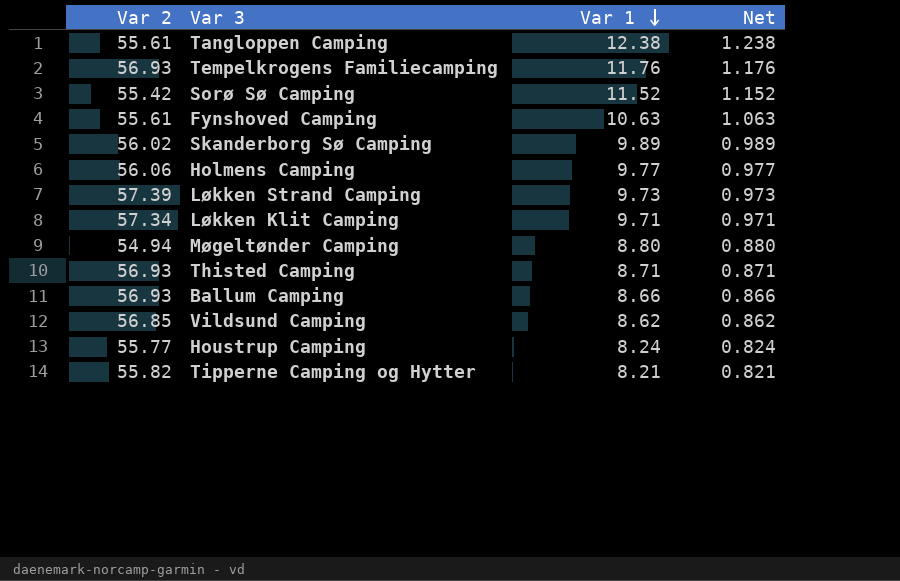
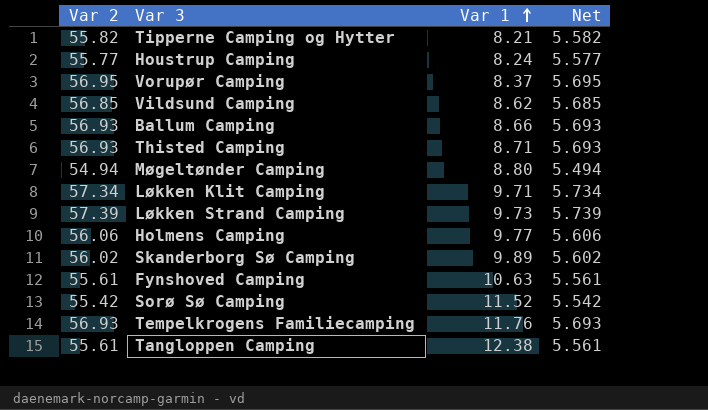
row order: Var 1 descending -> Var 1 ascending
column Net | formula: [Var 1] * 0.1 -> [Var 2] * 0.1
row Vorupør Camping: none -> 56.95 | 8.37 | 5.695

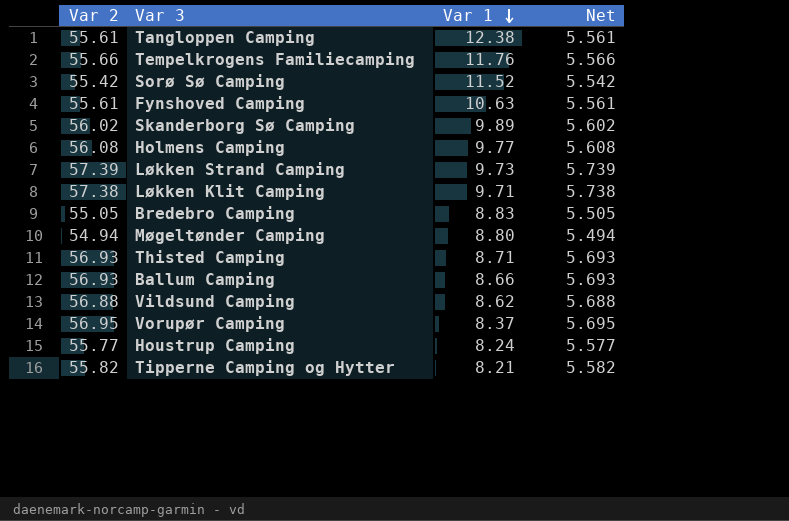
row order: Var 1 ascending -> Var 1 descending
Tempelkrogens Familiecamping | Var 2: 56.93 -> 55.66
Tempelkrogens Familiecamping | Net: 5.693 -> 5.566
Holmens Camping | Var 2: 56.06 -> 56.08
Holmens Camping | Net: 5.606 -> 5.608
Løkken Klit Camping | Var 2: 57.34 -> 57.38
Løkken Klit Camping | Net: 5.734 -> 5.738
row Bredebro Camping: none -> 55.05 | 8.83 | 5.505
Vildsund Camping | Var 2: 56.85 -> 56.88
Vildsund Camping | Net: 5.685 -> 5.688

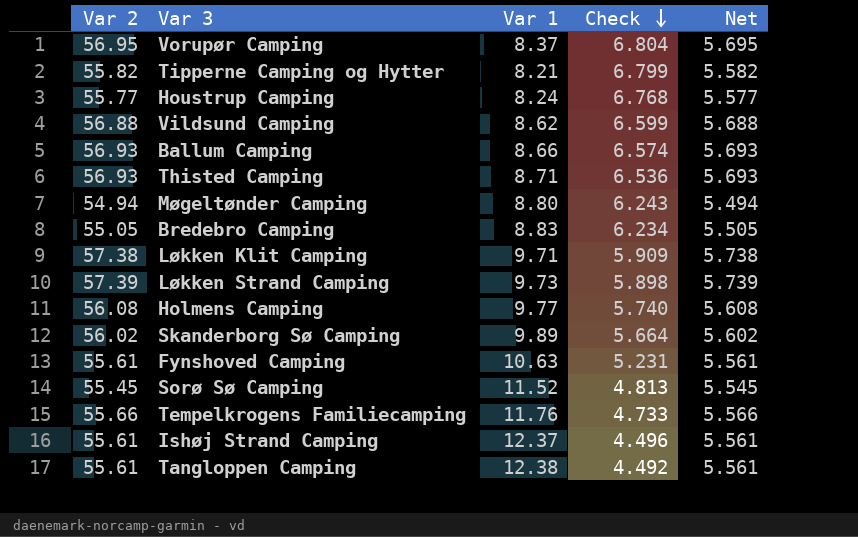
row order: Var 1 descending -> Check descending
column Check | formula: none -> [Var 2] / [Var 1]
Sorø Sø Camping | Var 2: 55.42 -> 55.45
Sorø Sø Camping | Net: 5.542 -> 5.545
row Ishøj Strand Camping: none -> 55.61 | 12.37 | 4.496 | 5.561

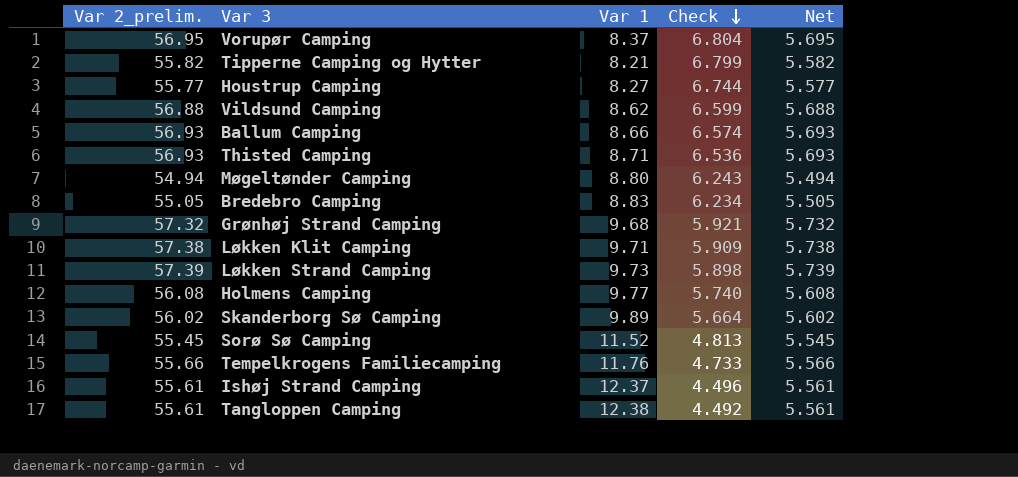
column name: Var 2 -> Var 2_prelim.
row Fynshoved Camping: 55.61 | 10.63 | 5.231 | 5.561 -> none
Houstrup Camping | Var 1: 8.24 -> 8.27
Houstrup Camping | Check: 6.768 -> 6.744
row Grønhøj Strand Camping: none -> 57.32 | 9.68 | 5.921 | 5.732

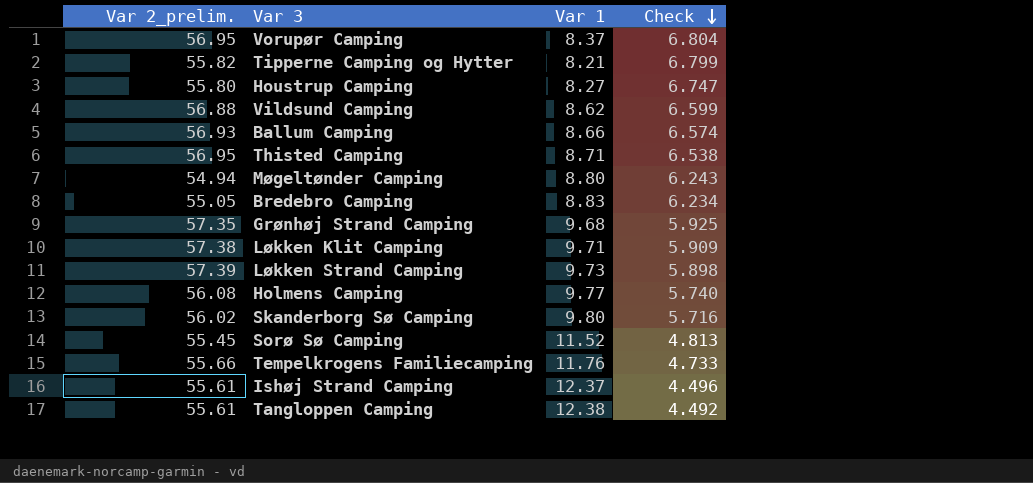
column Net | formula: [Var 2_prelim.] * 0.1 -> none
Houstrup Camping | Var 2_prelim.: 55.77 -> 55.80
Houstrup Camping | Check: 6.744 -> 6.747
Thisted Camping | Var 2_prelim.: 56.93 -> 56.95
Thisted Camping | Check: 6.536 -> 6.538
Grønhøj Strand Camping | Var 2_prelim.: 57.32 -> 57.35
Grønhøj Strand Camping | Check: 5.921 -> 5.925
Skanderborg Sø Camping | Var 1: 9.89 -> 9.80
Skanderborg Sø Camping | Check: 5.664 -> 5.716

